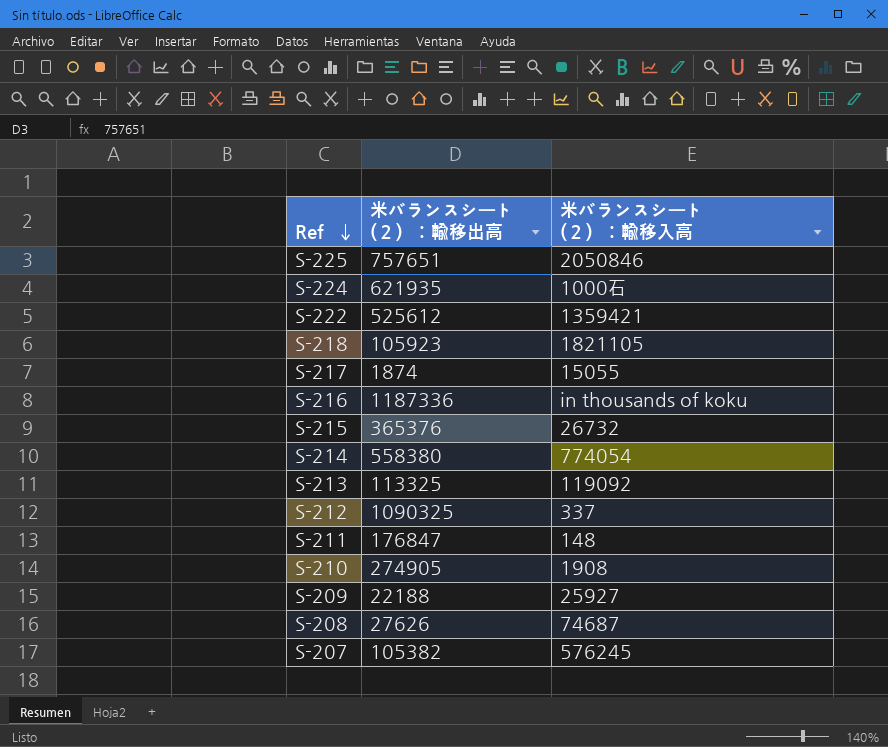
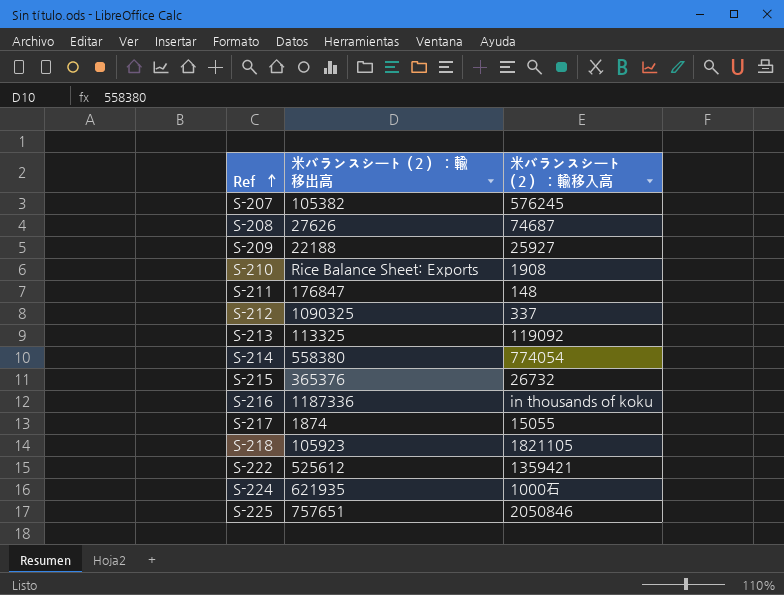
row order: Ref descending -> Ref ascending
S-210 | 米バランスシート (２）：輸移出高: 274905 -> Rice Balance Sheet: Exports

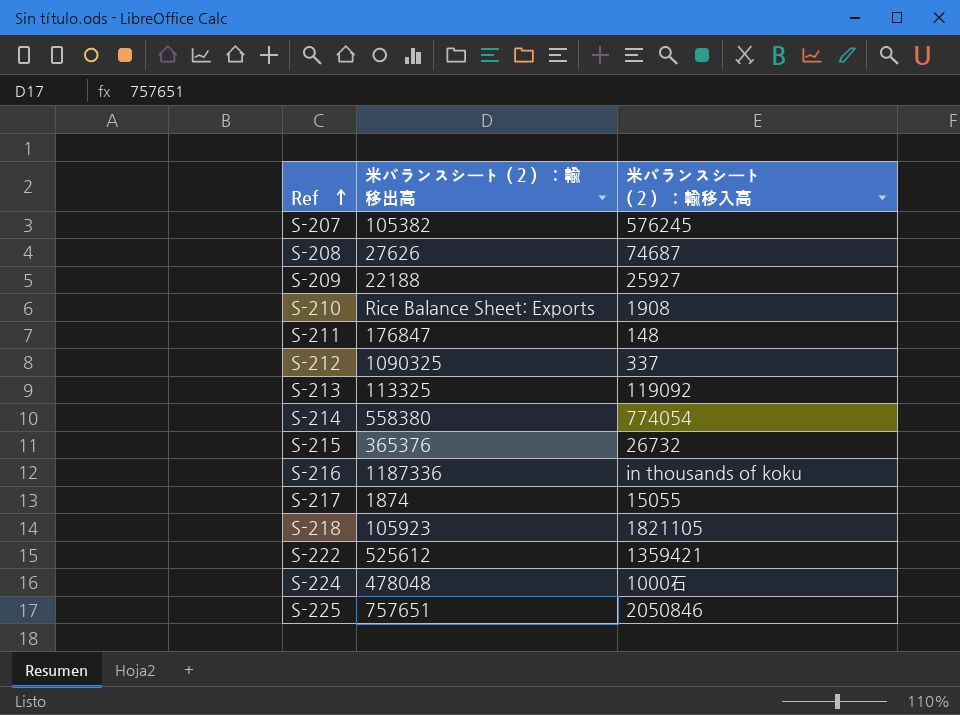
S-224 | 米バランスシート (２）：輸移出高: 621935 -> 478048

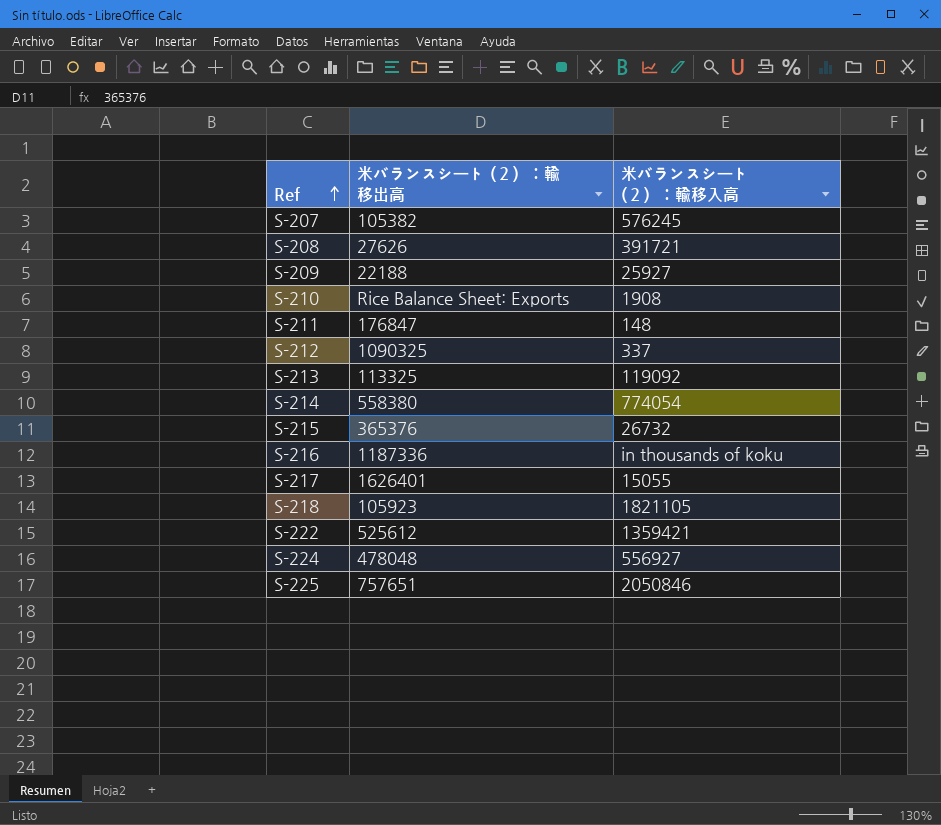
S-208 | 米バランスシート (２）：輸移入高: 74687 -> 391721
S-217 | 米バランスシート (２）：輸移出高: 1874 -> 1626401
S-224 | 米バランスシート (２）：輸移入高: 1000石 -> 556927

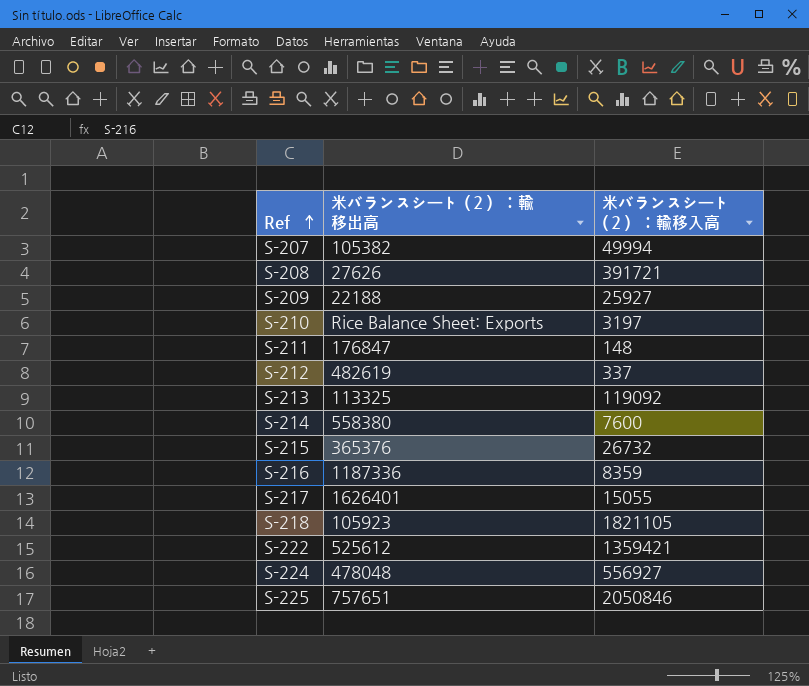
S-207 | 米バランスシート (２）：輸移入高: 576245 -> 49994
S-210 | 米バランスシート (２）：輸移入高: 1908 -> 3197
S-212 | 米バランスシート (２）：輸移出高: 1090325 -> 482619
S-214 | 米バランスシート (２）：輸移入高: 774054 -> 7600
S-216 | 米バランスシート (２）：輸移入高: in thousands of koku -> 8359

